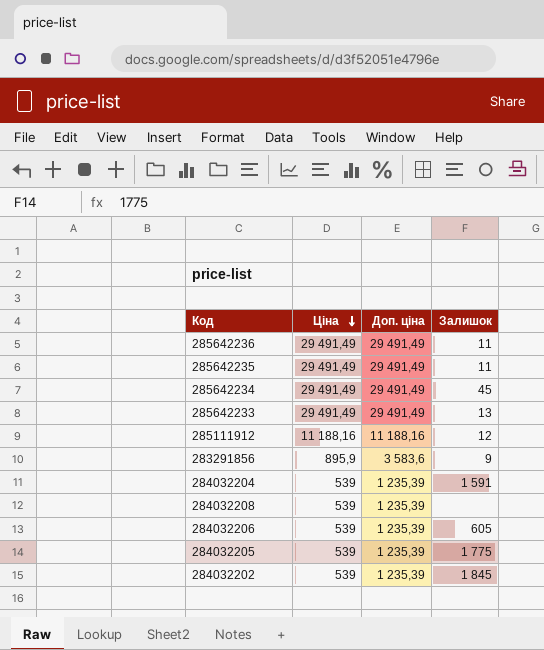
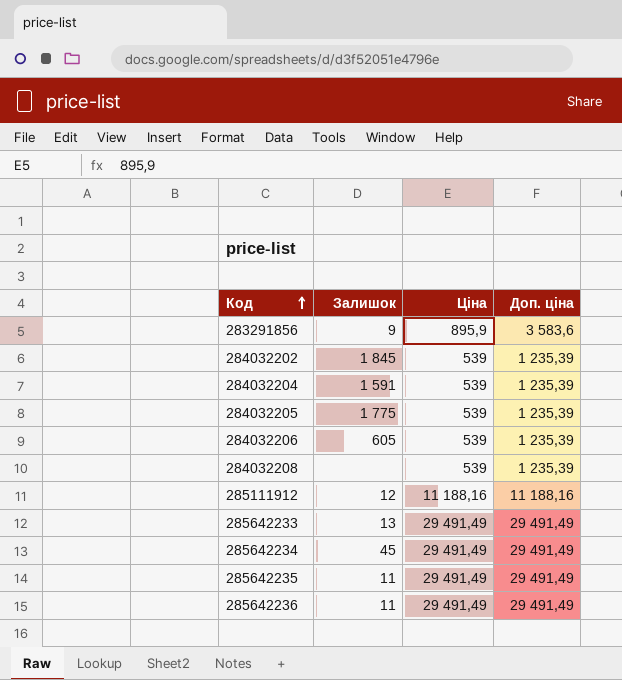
row order: Ціна descending -> Код ascending
column Залишок | position: 4 -> 2

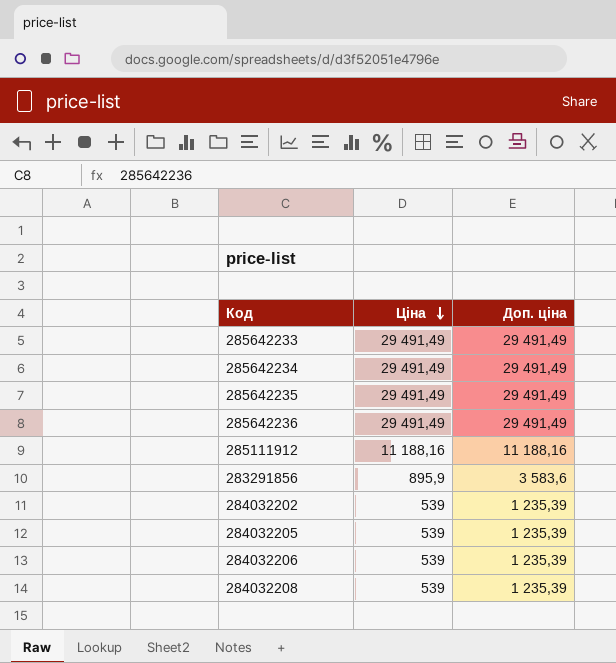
row order: Код ascending -> Ціна descending
column Залишок | position: 2 -> none
row 284032204: 1 591 | 539 | 1 235,39 -> none

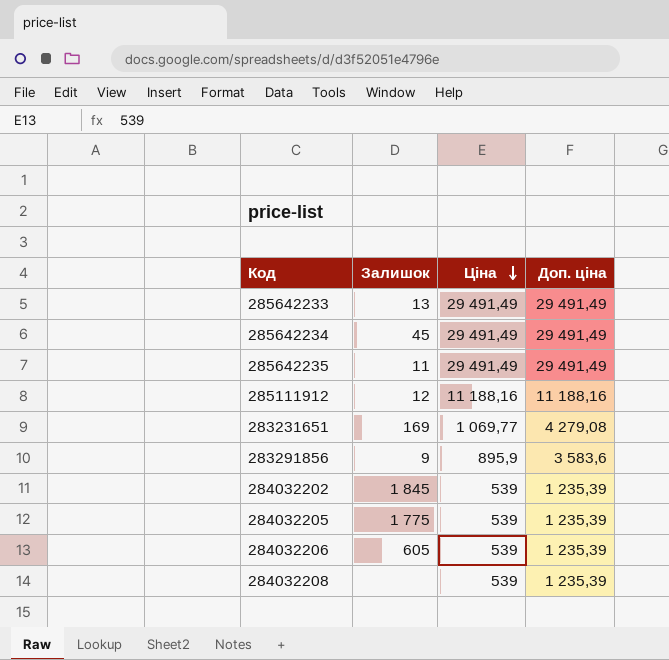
column Залишок | position: none -> 2
row 285642236: 29 491,49 | 29 491,49 -> none
row 283231651: none -> 169 | 1 069,77 | 4 279,08

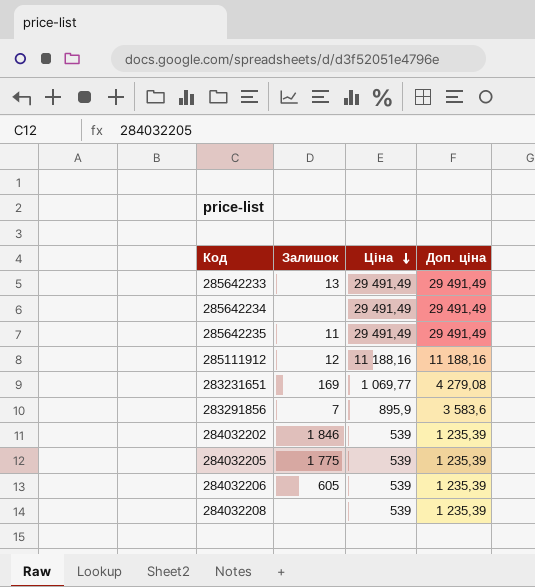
285642234 | Залишок: 45 -> none
283291856 | Залишок: 9 -> 7
284032202 | Залишок: 1 845 -> 1 846

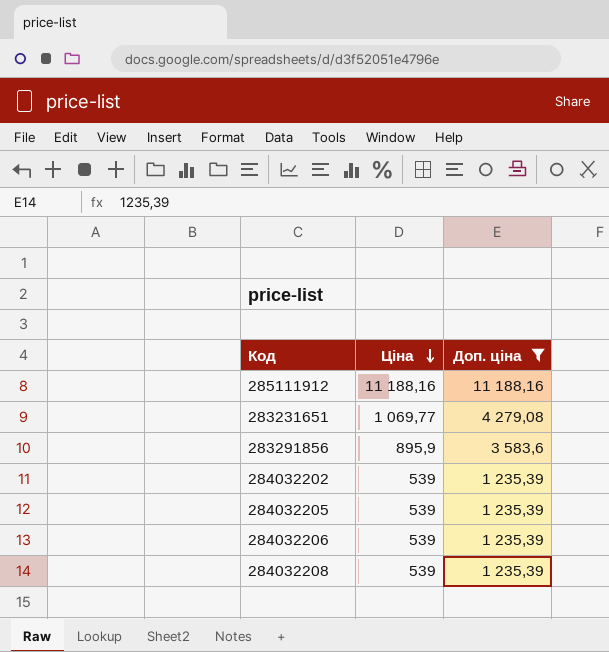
filter: none -> Доп. ціна != 29 491,49
column Залишок | position: 2 -> none

